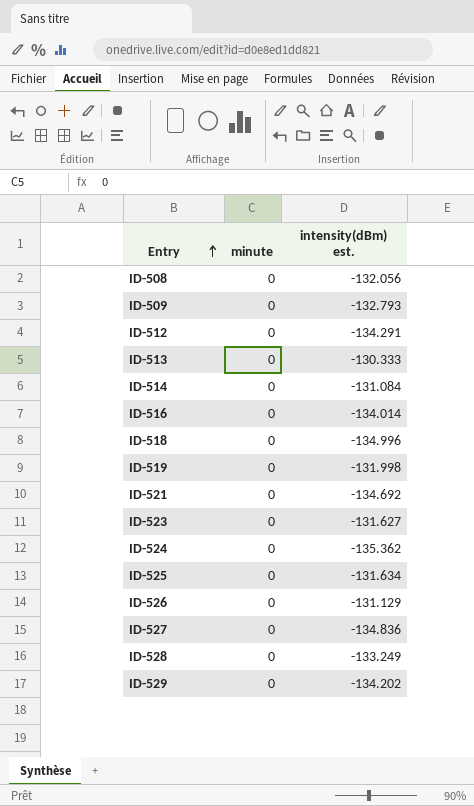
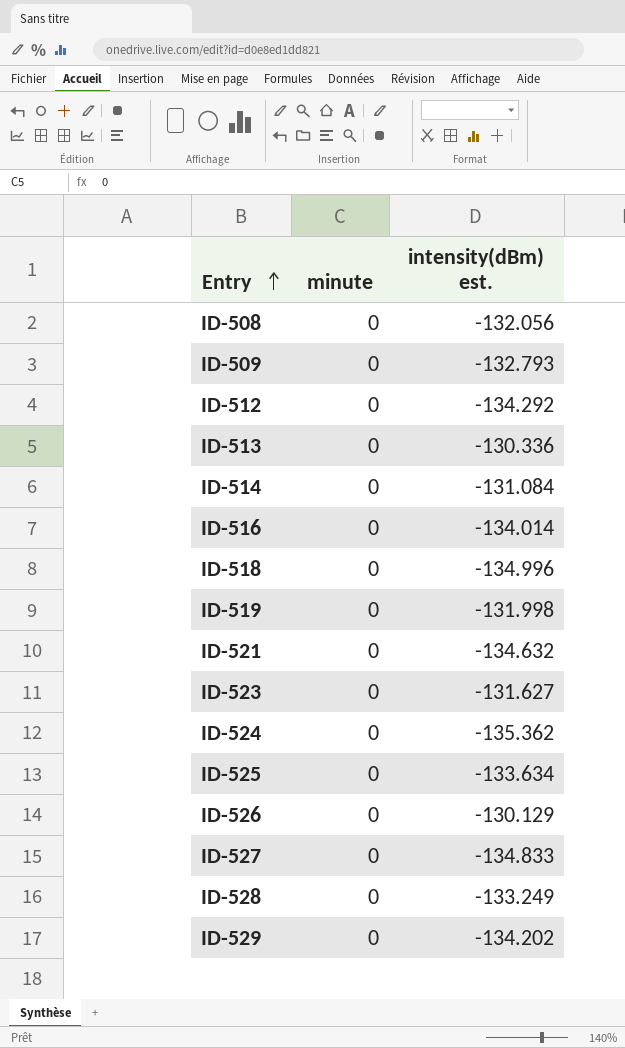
ID-512 | intensity(dBm) est.: -134.291 -> -134.292
ID-513 | intensity(dBm) est.: -130.333 -> -130.336
ID-521 | intensity(dBm) est.: -134.692 -> -134.632
ID-525 | intensity(dBm) est.: -131.634 -> -133.634
ID-526 | intensity(dBm) est.: -131.129 -> -130.129
ID-527 | intensity(dBm) est.: -134.836 -> -134.833

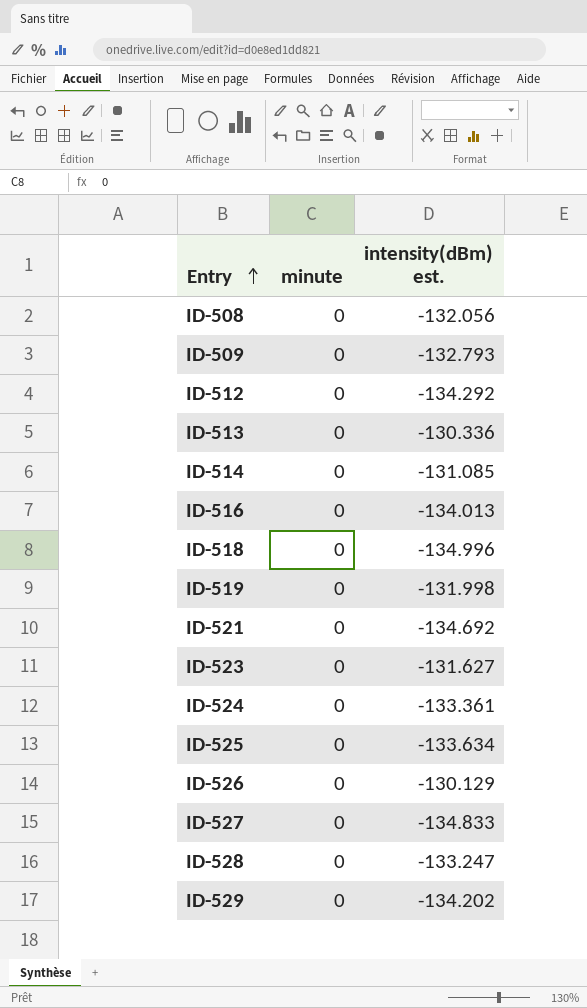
ID-514 | intensity(dBm) est.: -131.084 -> -131.085
ID-516 | intensity(dBm) est.: -134.014 -> -134.013
ID-521 | intensity(dBm) est.: -134.632 -> -134.692
ID-524 | intensity(dBm) est.: -135.362 -> -133.361
ID-528 | intensity(dBm) est.: -133.249 -> -133.247

